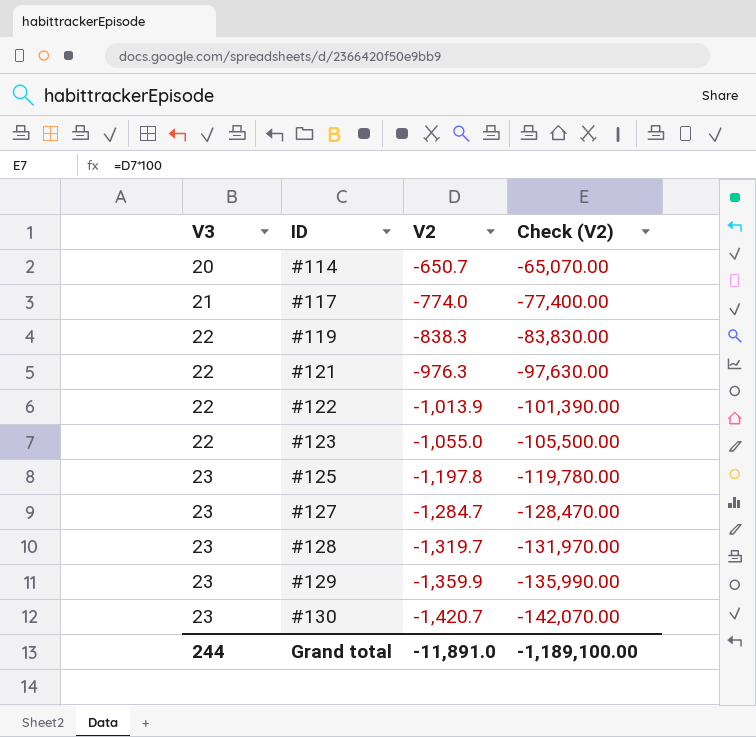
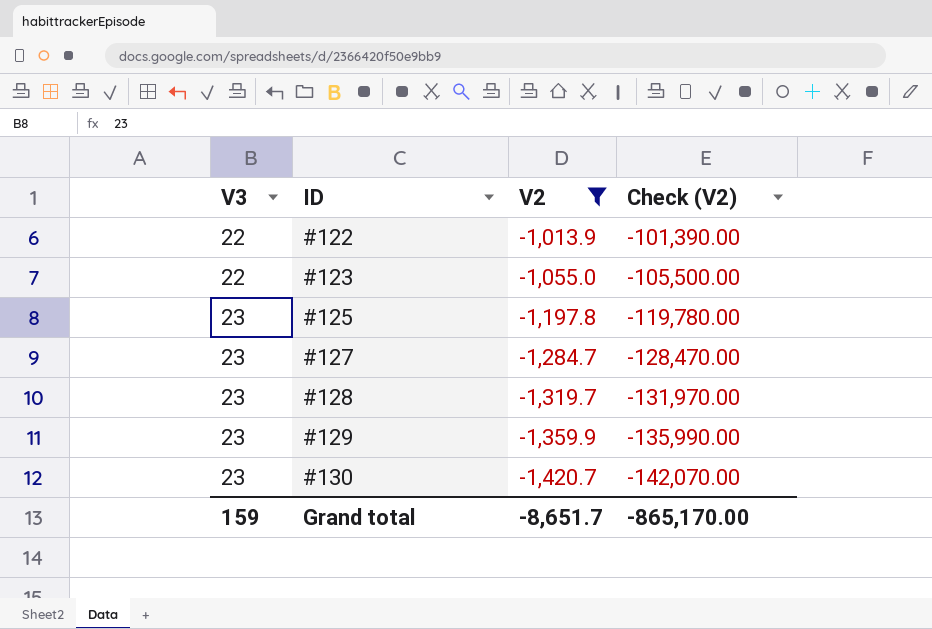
filter: none -> V2 <= -1,013.9
Grand total | V3: 244 -> 159
Grand total | V2: -11,891.0 -> -8,651.7
Grand total | Check (V2): -1,189,100.00 -> -865,170.00

